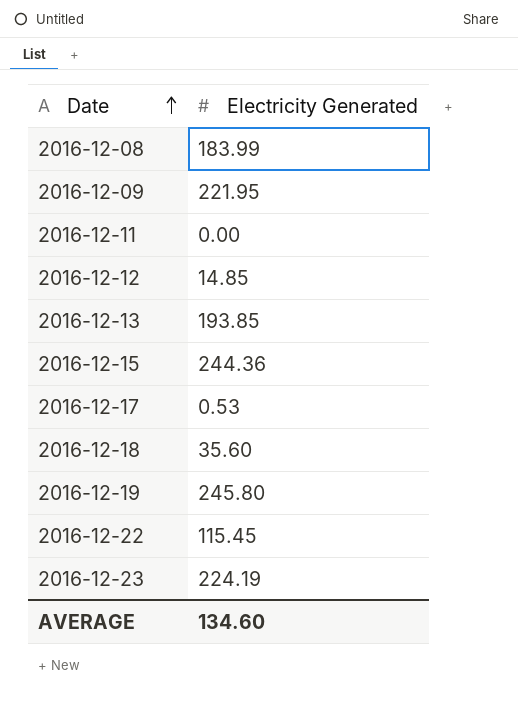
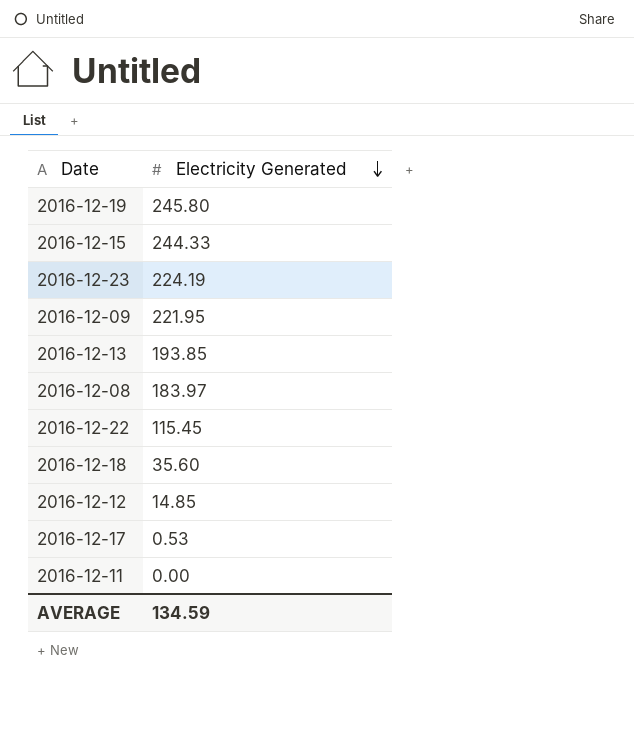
row order: Date ascending -> Electricity Generated descending
2016-12-15 | Electricity Generated: 244.36 -> 244.33
2016-12-08 | Electricity Generated: 183.99 -> 183.97
AVERAGE | Electricity Generated: 134.60 -> 134.59

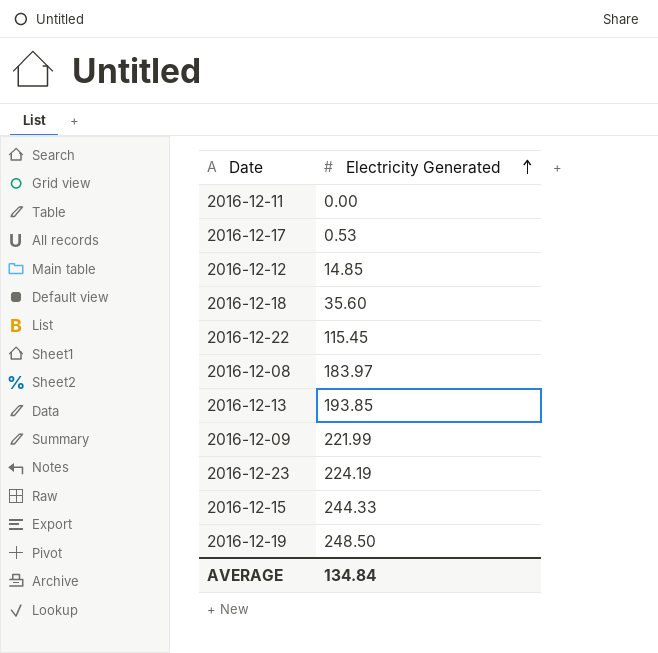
row order: Electricity Generated descending -> Electricity Generated ascending
2016-12-09 | Electricity Generated: 221.95 -> 221.99
2016-12-19 | Electricity Generated: 245.80 -> 248.50
AVERAGE | Electricity Generated: 134.59 -> 134.84

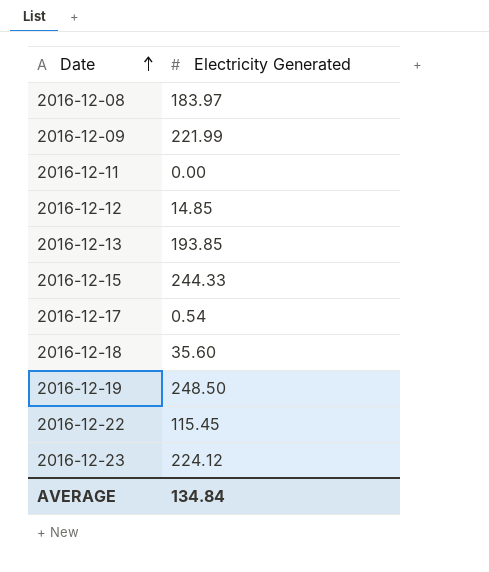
row order: Electricity Generated ascending -> Date ascending
2016-12-17 | Electricity Generated: 0.53 -> 0.54
2016-12-23 | Electricity Generated: 224.19 -> 224.12

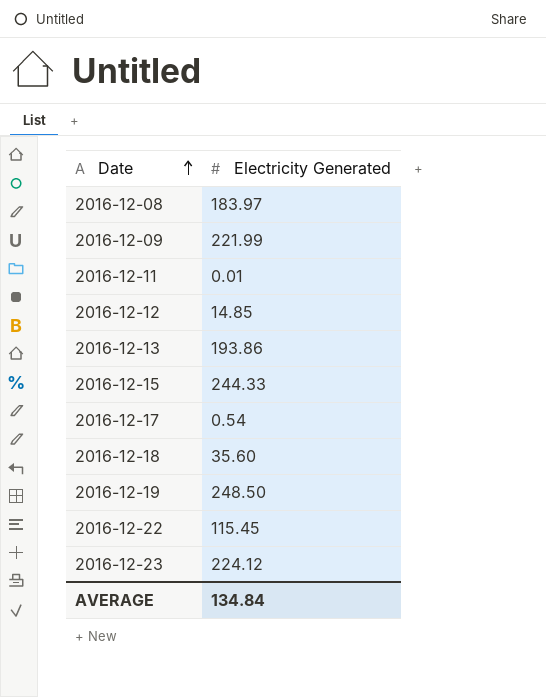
2016-12-11 | Electricity Generated: 0.00 -> 0.01
2016-12-13 | Electricity Generated: 193.85 -> 193.86

